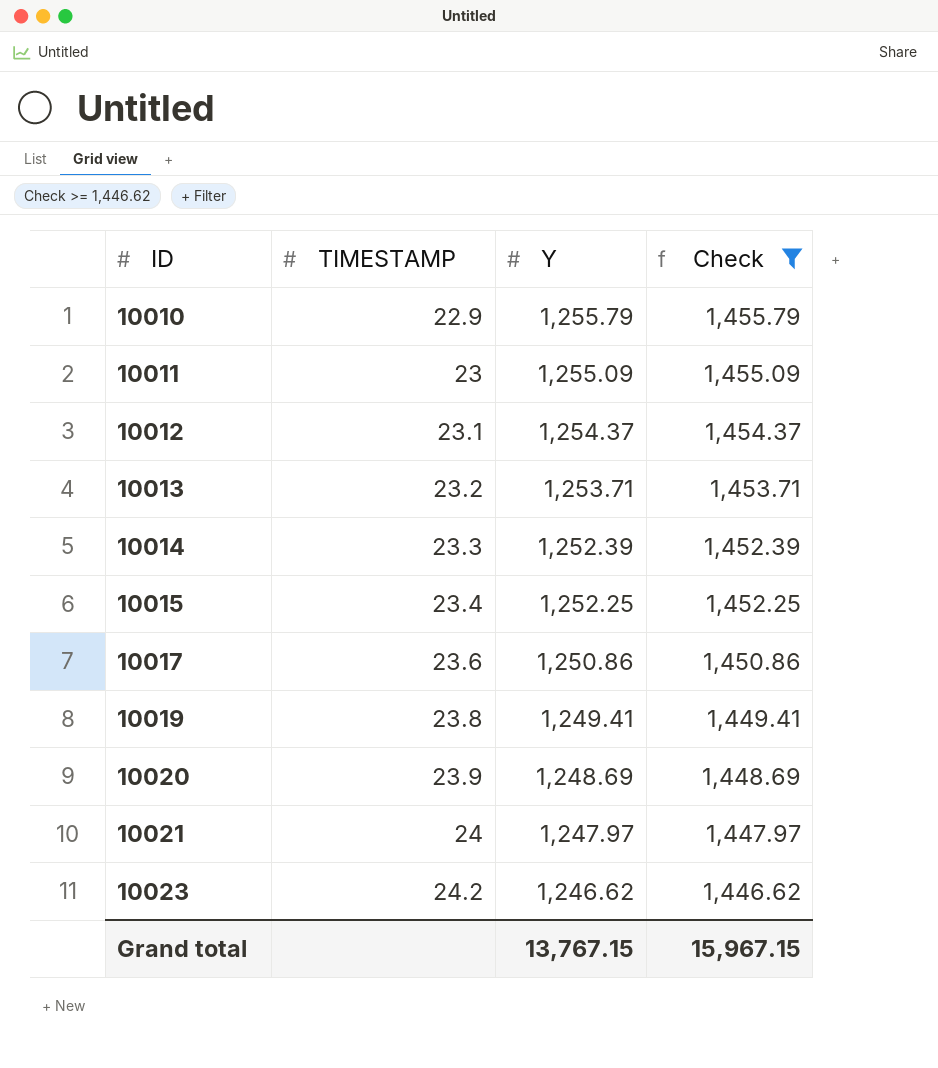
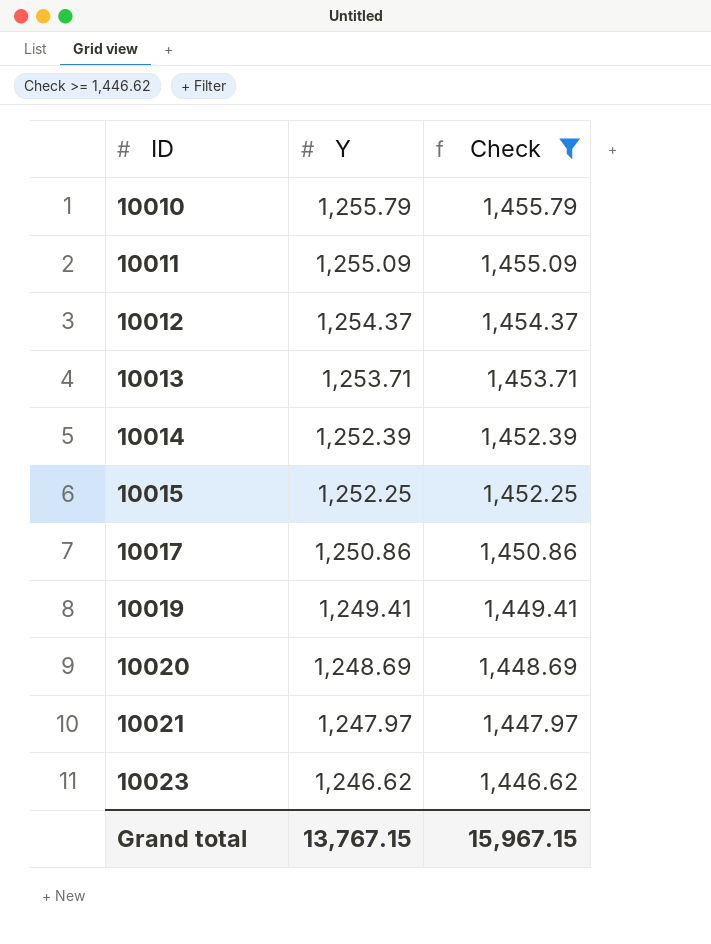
column TIMESTAMP | position: 2 -> none

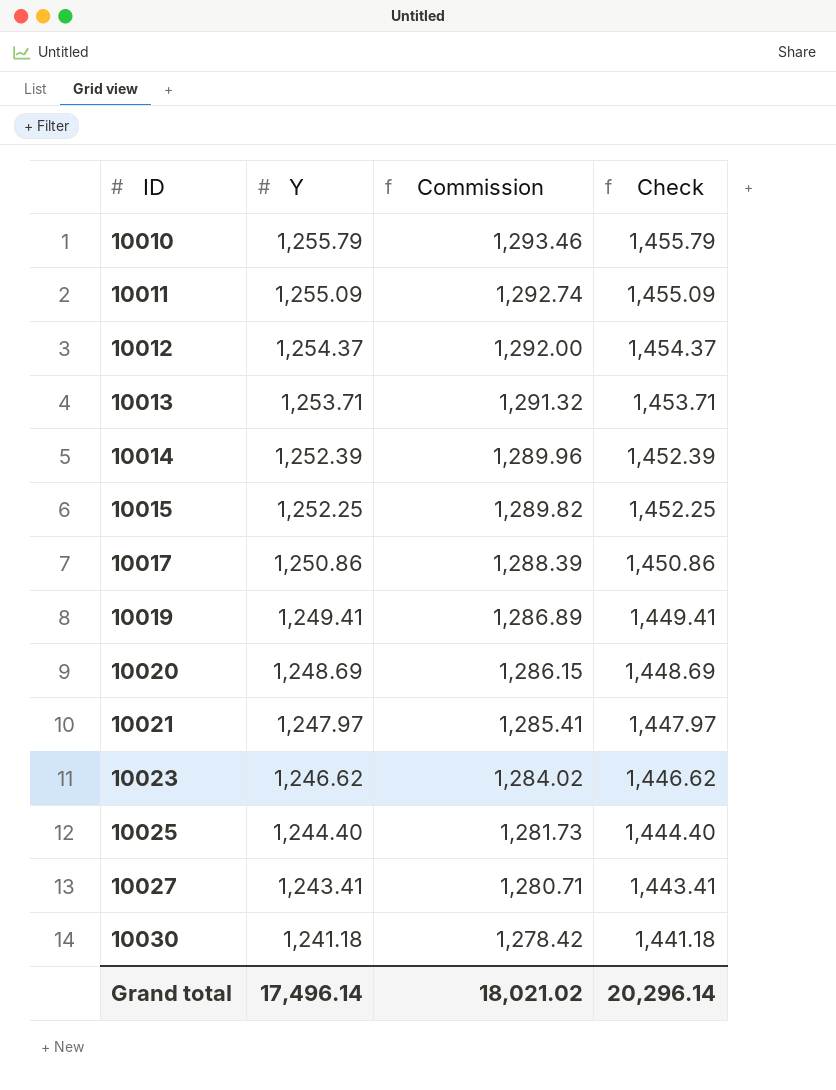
filter: Check >= 1,446.62 -> none
column Commission | formula: none -> [Y] * 1.03
Grand total | Y: 13,767.15 -> 17,496.14
Grand total | Check: 15,967.15 -> 20,296.14

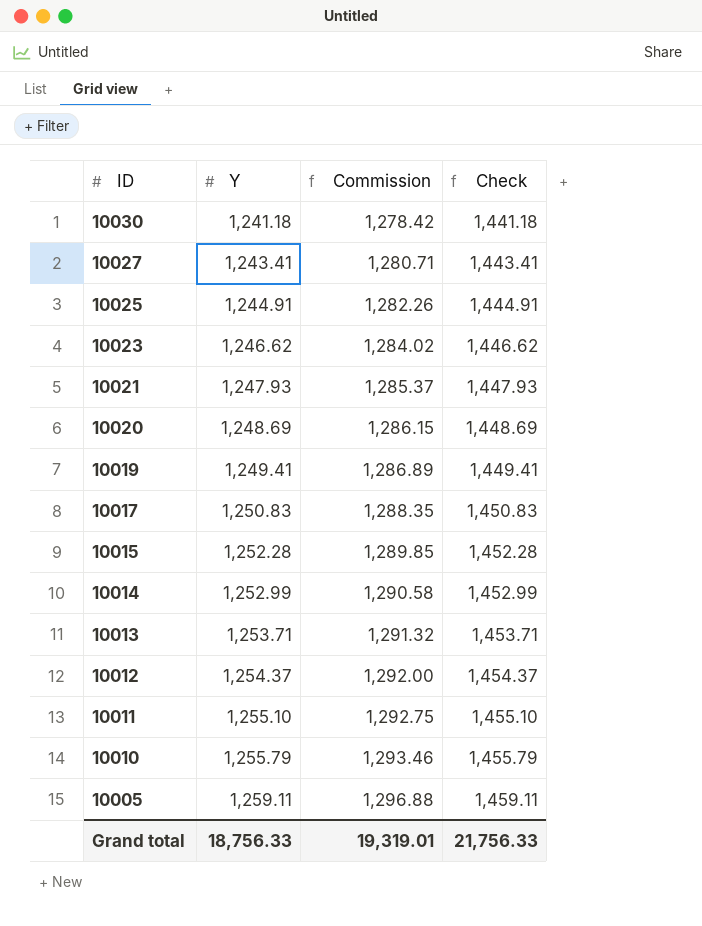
row order: ID ascending -> ID descending
10025 | Y: 1,244.40 -> 1,244.91
10025 | Commission: 1,281.73 -> 1,282.26
10025 | Check: 1,444.40 -> 1,444.91
10021 | Y: 1,247.97 -> 1,247.93
10021 | Commission: 1,285.41 -> 1,285.37
10021 | Check: 1,447.97 -> 1,447.93
10017 | Y: 1,250.86 -> 1,250.83
10017 | Commission: 1,288.39 -> 1,288.35
10017 | Check: 1,450.86 -> 1,450.83
10015 | Y: 1,252.25 -> 1,252.28
10015 | Commission: 1,289.82 -> 1,289.85
10015 | Check: 1,452.25 -> 1,452.28
10014 | Y: 1,252.39 -> 1,252.99
10014 | Commission: 1,289.96 -> 1,290.58
10014 | Check: 1,452.39 -> 1,452.99
10011 | Y: 1,255.09 -> 1,255.10
10011 | Commission: 1,292.74 -> 1,292.75
10011 | Check: 1,455.09 -> 1,455.10
row 10005: none -> 1,259.11 | 1,296.88 | 1,459.11
Grand total | Y: 17,496.14 -> 18,756.33
Grand total | Commission: 18,021.02 -> 19,319.01
Grand total | Check: 20,296.14 -> 21,756.33

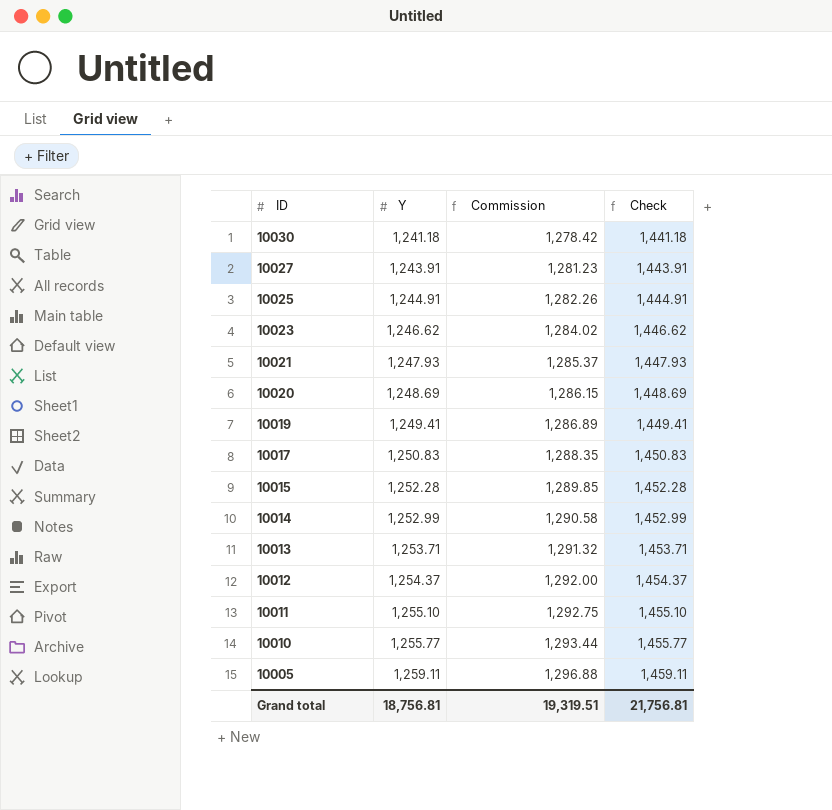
10027 | Y: 1,243.41 -> 1,243.91
10027 | Commission: 1,280.71 -> 1,281.23
10027 | Check: 1,443.41 -> 1,443.91
10010 | Y: 1,255.79 -> 1,255.77
10010 | Commission: 1,293.46 -> 1,293.44
10010 | Check: 1,455.79 -> 1,455.77
Grand total | Y: 18,756.33 -> 18,756.81
Grand total | Commission: 19,319.01 -> 19,319.51
Grand total | Check: 21,756.33 -> 21,756.81

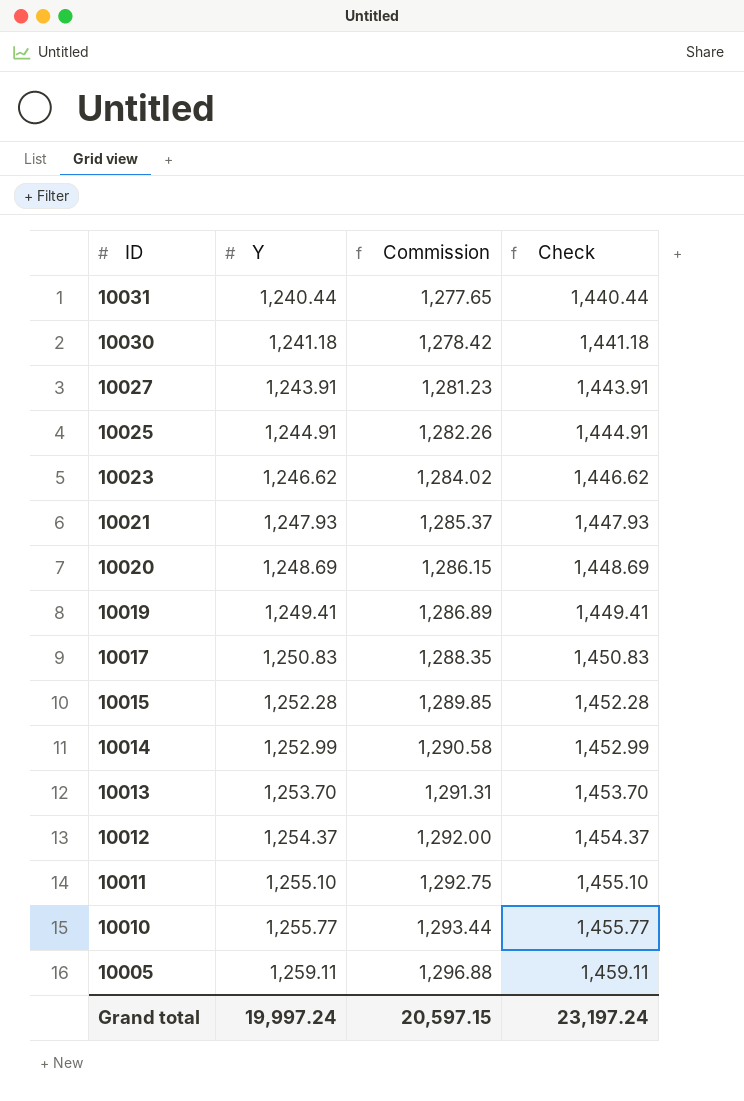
row 10031: none -> 1,240.44 | 1,277.65 | 1,440.44
10013 | Y: 1,253.71 -> 1,253.70
10013 | Commission: 1,291.32 -> 1,291.31
10013 | Check: 1,453.71 -> 1,453.70
Grand total | Y: 18,756.81 -> 19,997.24
Grand total | Commission: 19,319.51 -> 20,597.15
Grand total | Check: 21,756.81 -> 23,197.24

